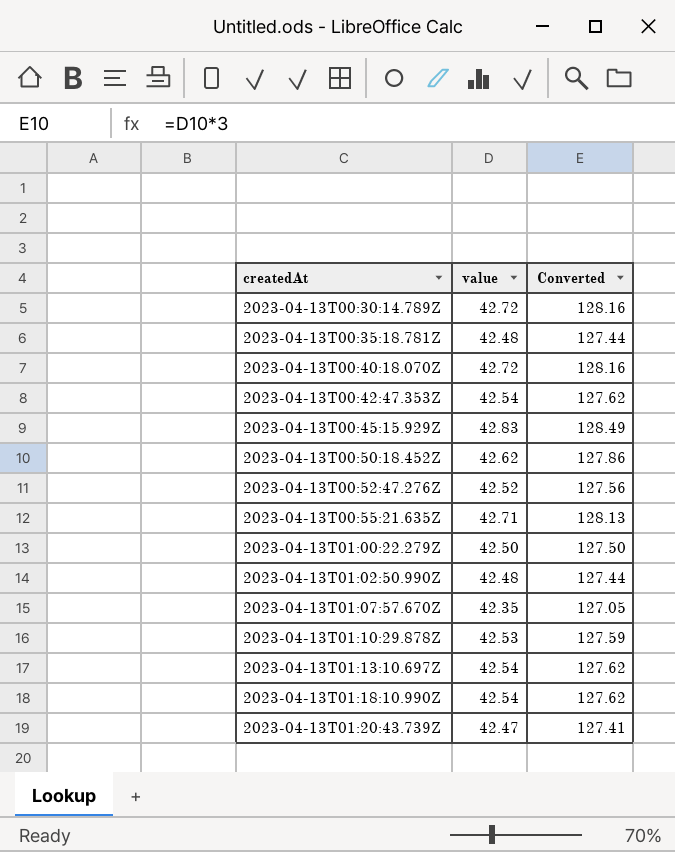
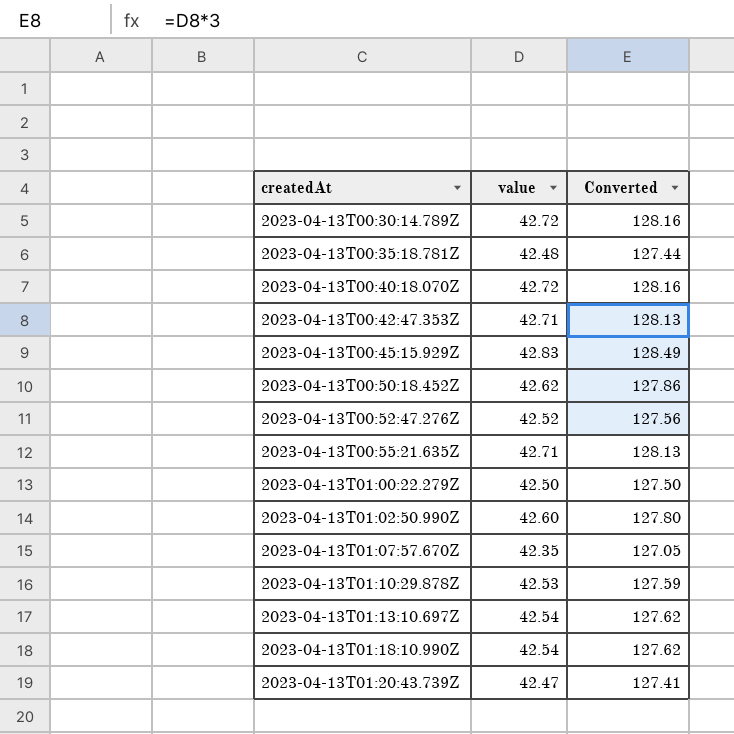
2023-04-13T00:42:47.353Z | value: 42.54 -> 42.71
2023-04-13T00:42:47.353Z | Converted: 127.62 -> 128.13
2023-04-13T01:02:50.990Z | value: 42.48 -> 42.60
2023-04-13T01:02:50.990Z | Converted: 127.44 -> 127.80

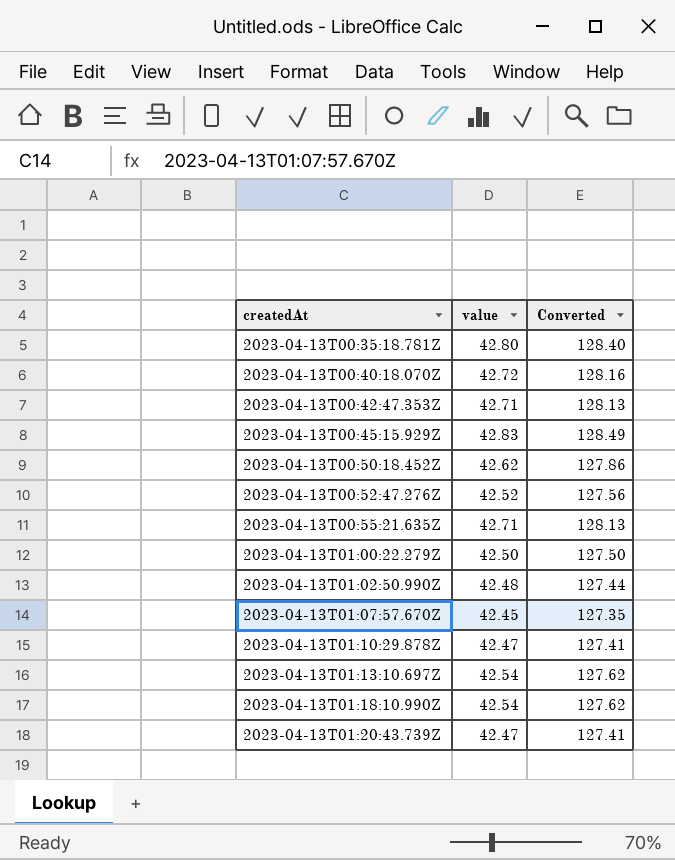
row 2023-04-13T00:30:14.789Z: 42.72 | 128.16 -> none
2023-04-13T00:35:18.781Z | value: 42.48 -> 42.80
2023-04-13T00:35:18.781Z | Converted: 127.44 -> 128.40
2023-04-13T01:02:50.990Z | value: 42.60 -> 42.48
2023-04-13T01:02:50.990Z | Converted: 127.80 -> 127.44
2023-04-13T01:07:57.670Z | value: 42.35 -> 42.45
2023-04-13T01:07:57.670Z | Converted: 127.05 -> 127.35
2023-04-13T01:10:29.878Z | value: 42.53 -> 42.47
2023-04-13T01:10:29.878Z | Converted: 127.59 -> 127.41

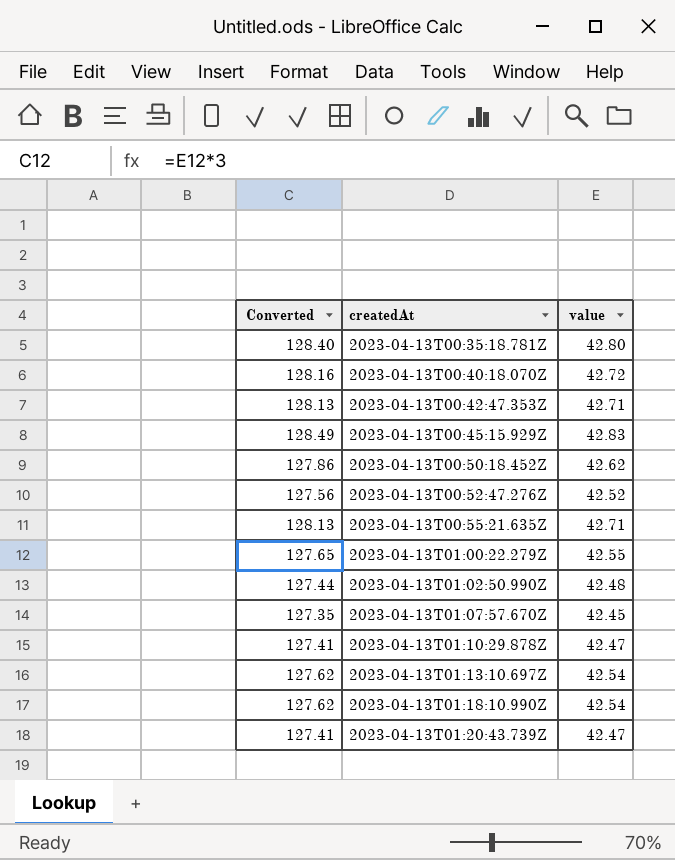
column Converted | position: 3 -> 1
2023-04-13T01:00:22.279Z | Converted: 127.50 -> 127.65
2023-04-13T01:00:22.279Z | value: 42.50 -> 42.55

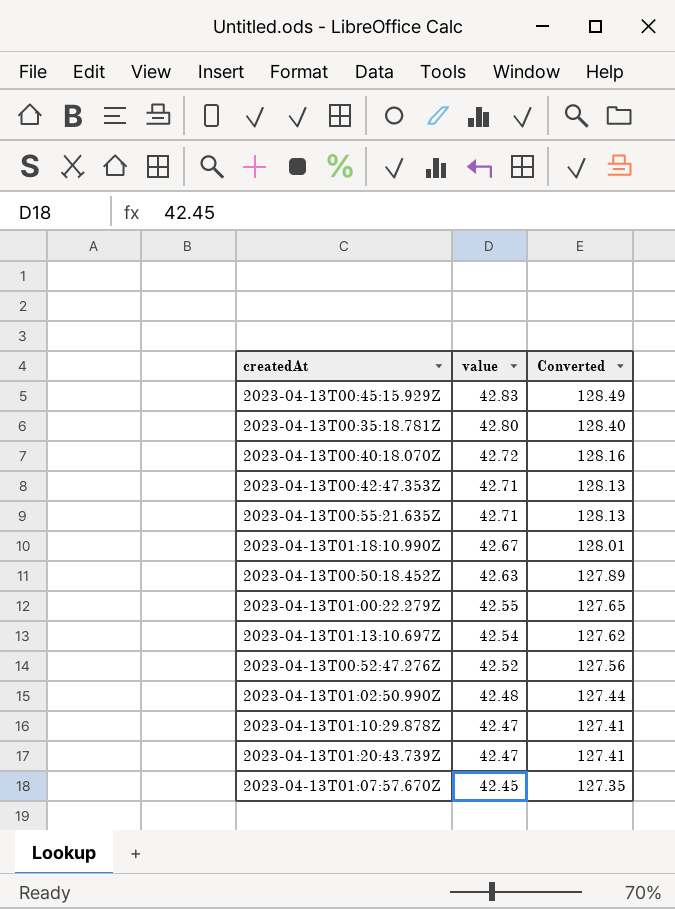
row order: createdAt ascending -> value descending
column Converted | position: 1 -> 3
2023-04-13T01:18:10.990Z | value: 42.54 -> 42.67
2023-04-13T01:18:10.990Z | Converted: 127.62 -> 128.01
2023-04-13T00:50:18.452Z | value: 42.62 -> 42.63
2023-04-13T00:50:18.452Z | Converted: 127.86 -> 127.89

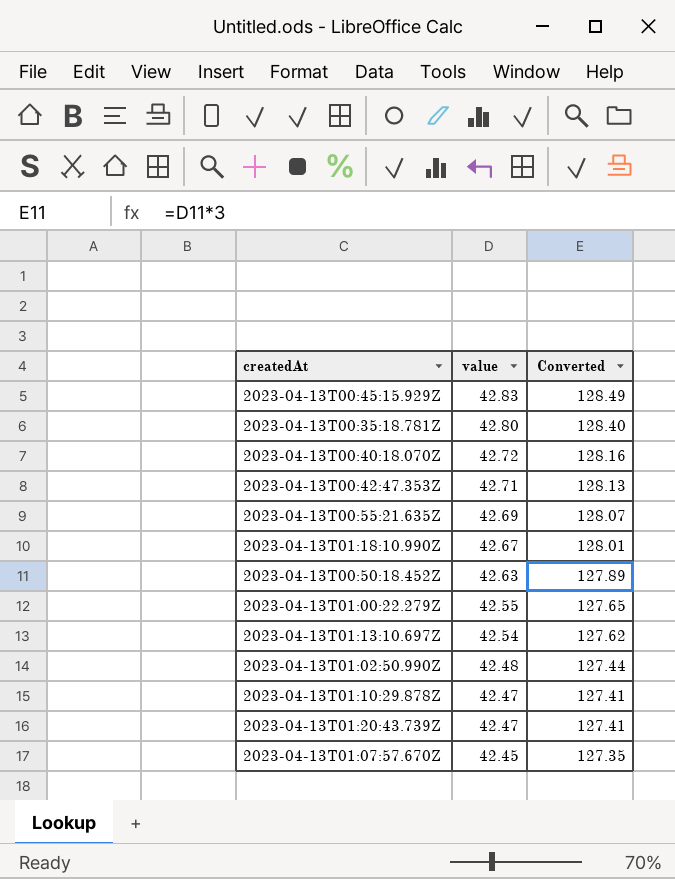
row 2023-04-13T00:52:47.276Z: 42.52 | 127.56 -> none
2023-04-13T00:55:21.635Z | value: 42.71 -> 42.69
2023-04-13T00:55:21.635Z | Converted: 128.13 -> 128.07

